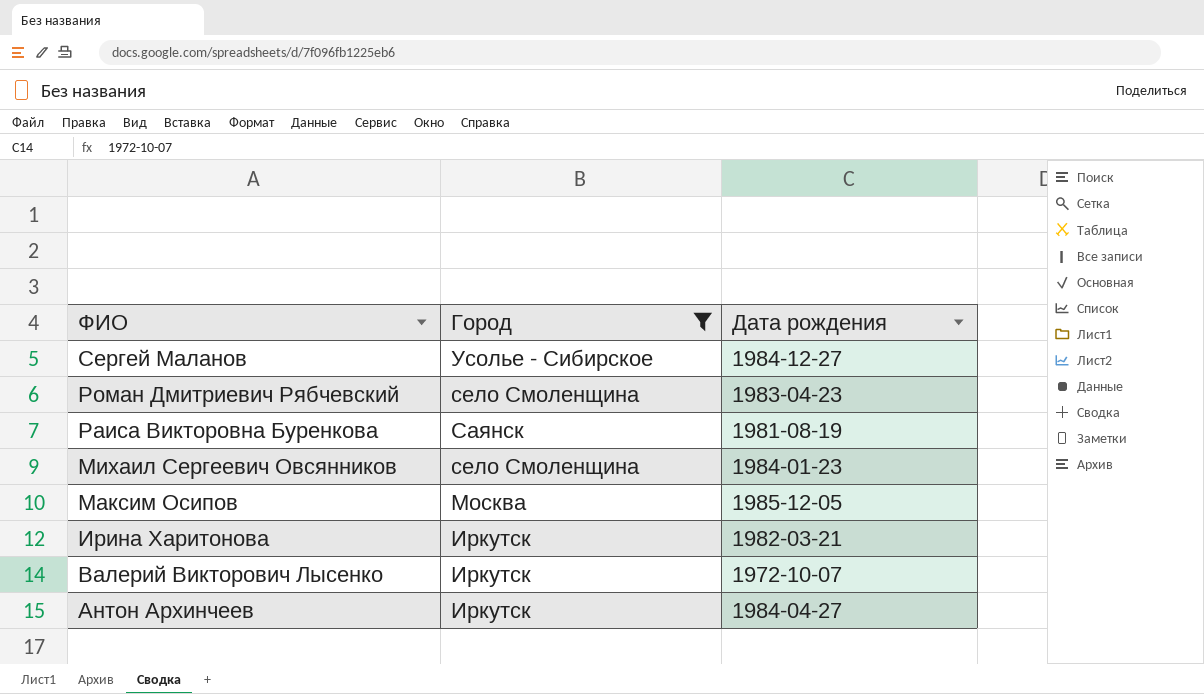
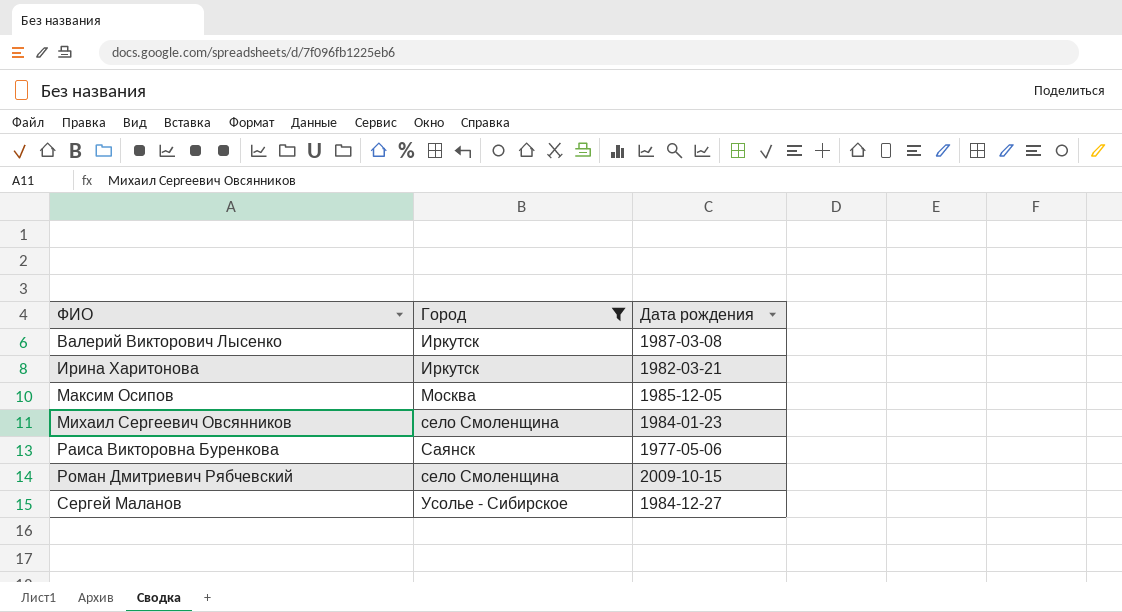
row order: ФИО descending -> ФИО ascending
row Антон Архинчеев: Иркутск | 1984-04-27 -> none
Валерий Викторович Лысенко | Дата рождения: 1972-10-07 -> 1987-03-08
Раиса Викторовна Буренкова | Дата рождения: 1981-08-19 -> 1977-05-06
Роман Дмитриевич Рябчевский | Дата рождения: 1983-04-23 -> 2009-10-15

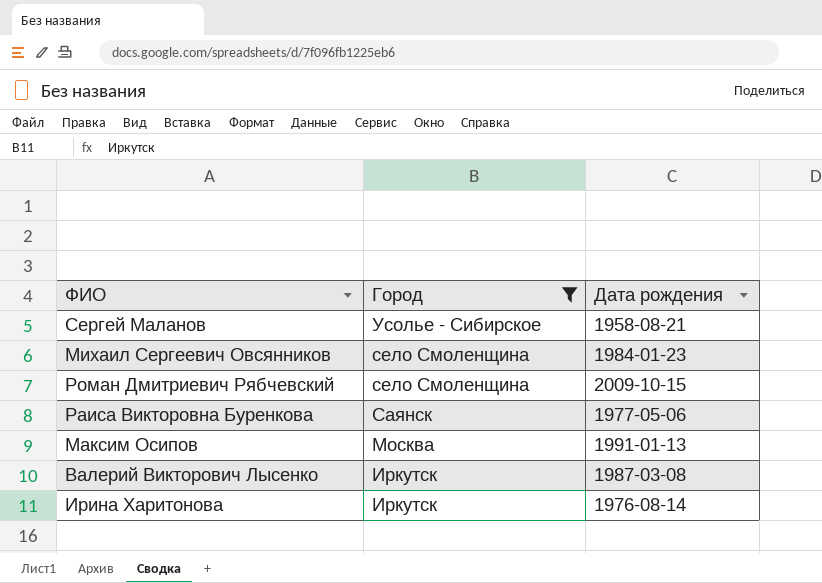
row order: ФИО ascending -> Город descending
Сергей Маланов | Дата рождения: 1984-12-27 -> 1958-08-21
Максим Осипов | Дата рождения: 1985-12-05 -> 1991-01-13
Ирина Харитонова | Дата рождения: 1982-03-21 -> 1976-08-14

